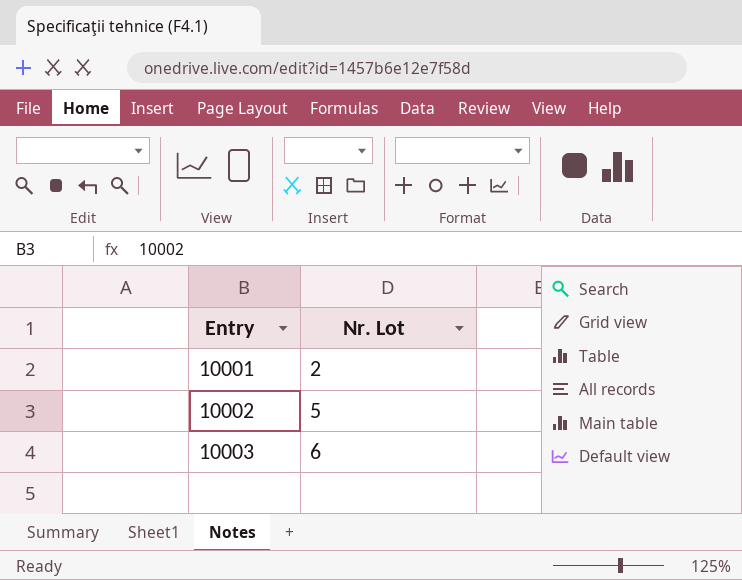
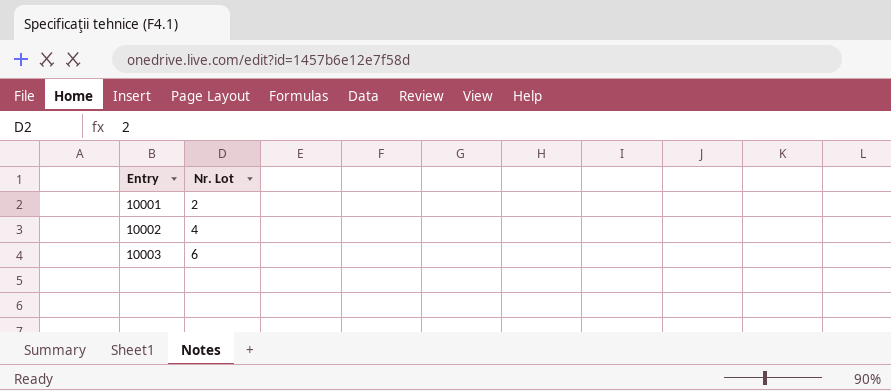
10002 | Nr. Lot: 5 -> 4

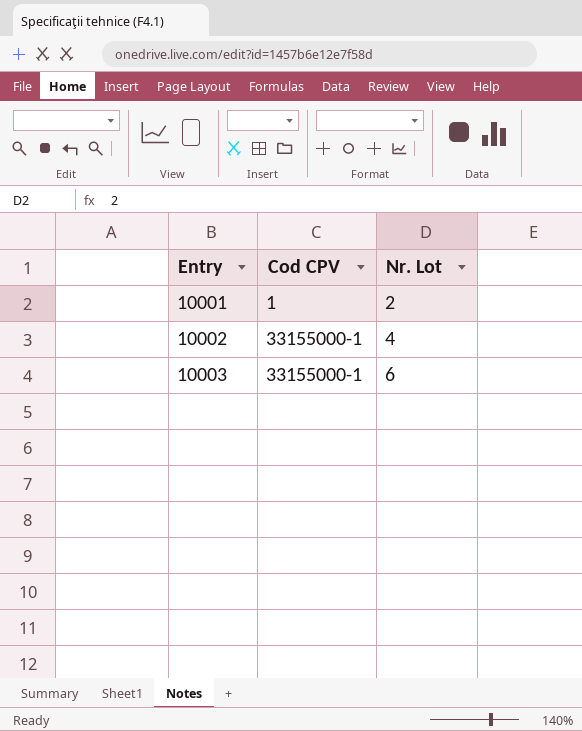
column Cod CPV | position: none -> 2

